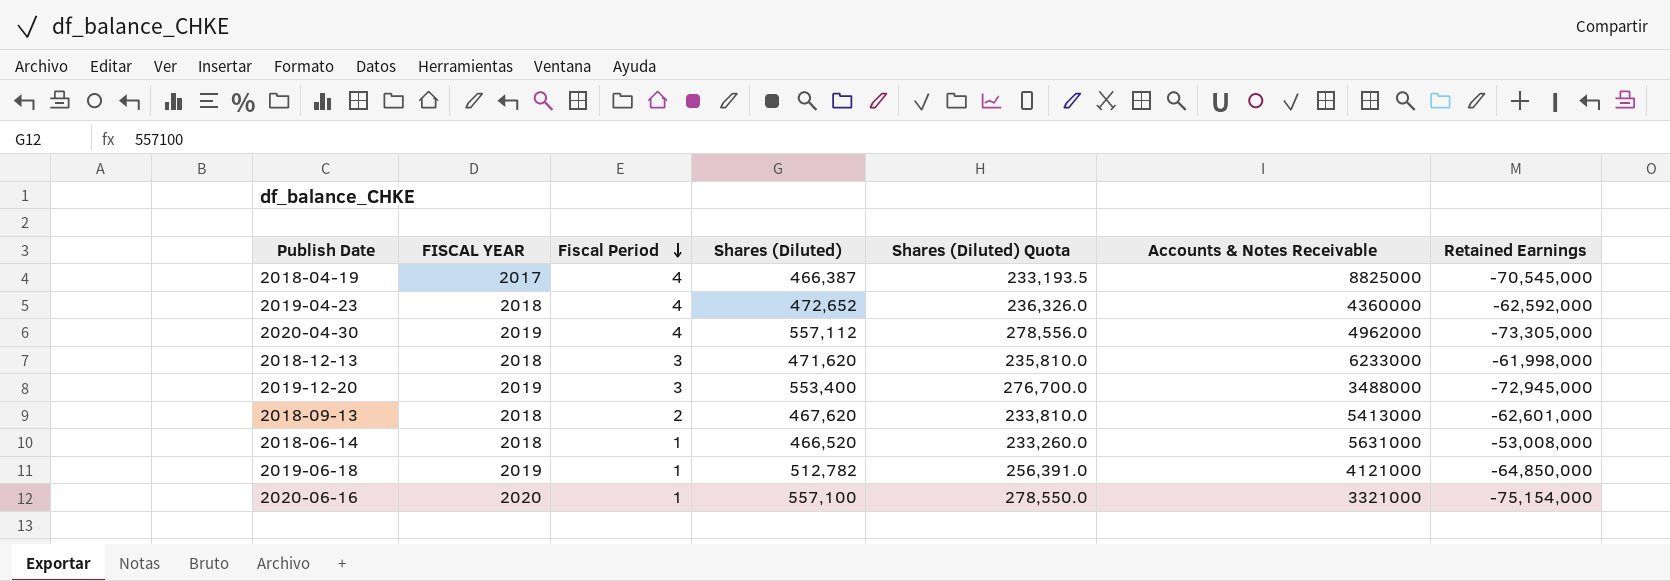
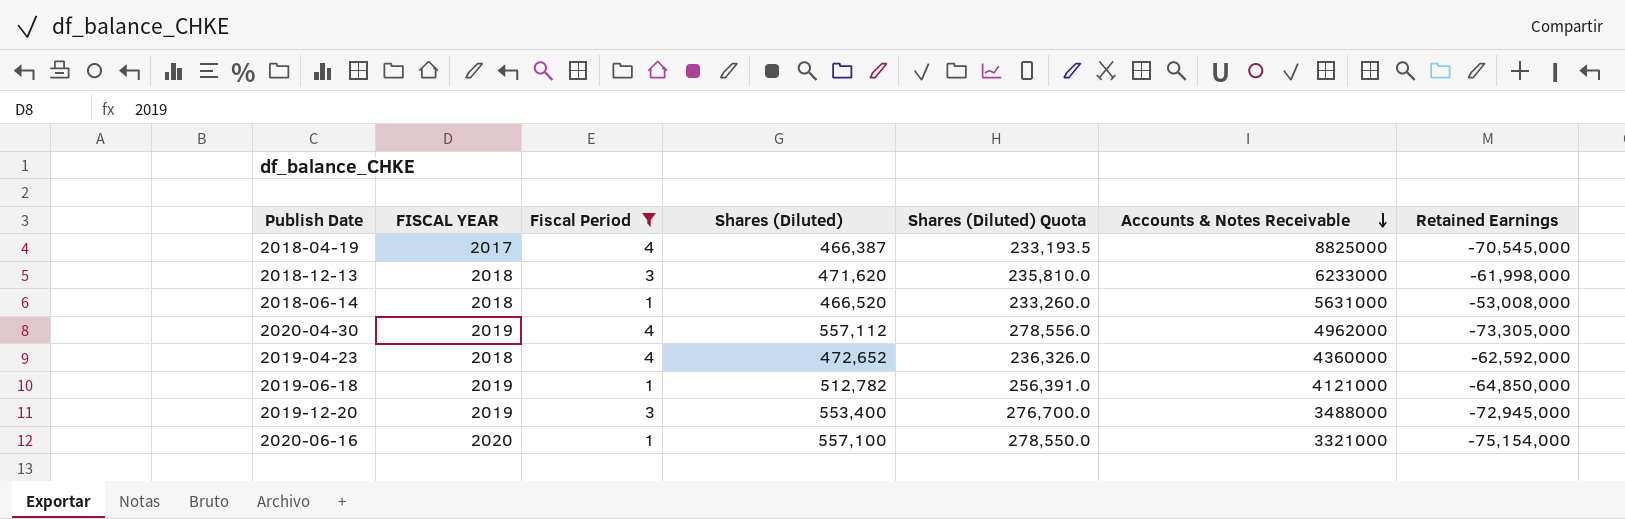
filter: none -> Fiscal Period != 2
row order: Fiscal Period descending -> Accounts & Notes Receivable descending

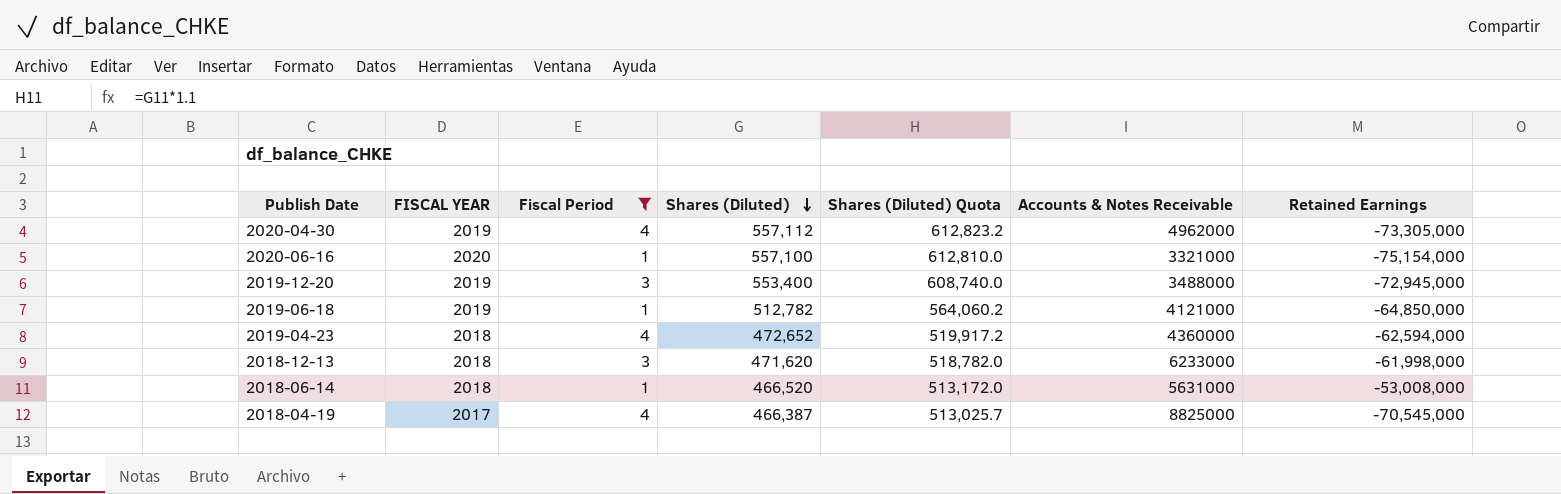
row order: Accounts & Notes Receivable descending -> Shares (Diluted) descending
column Shares (Diluted) Quota | formula: [Shares (Diluted)] * 0.5 -> [Shares (Diluted)] * 1.1
2019-04-23 | Retained Earnings: -62,592,000 -> -62,594,000

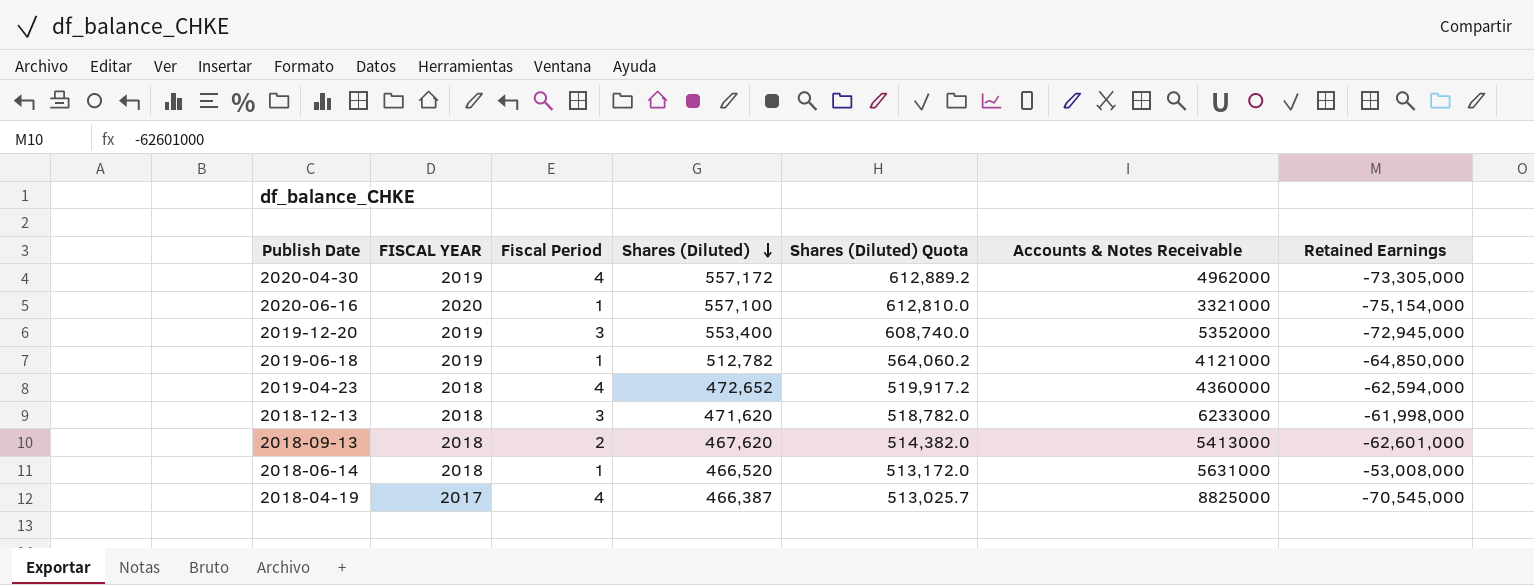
filter: Fiscal Period != 2 -> none
2020-04-30 | Shares (Diluted): 557,112 -> 557,172
2020-04-30 | Shares (Diluted) Quota: 612,823.2 -> 612,889.2
2019-12-20 | Accounts & Notes Receivable: 3488000 -> 5352000

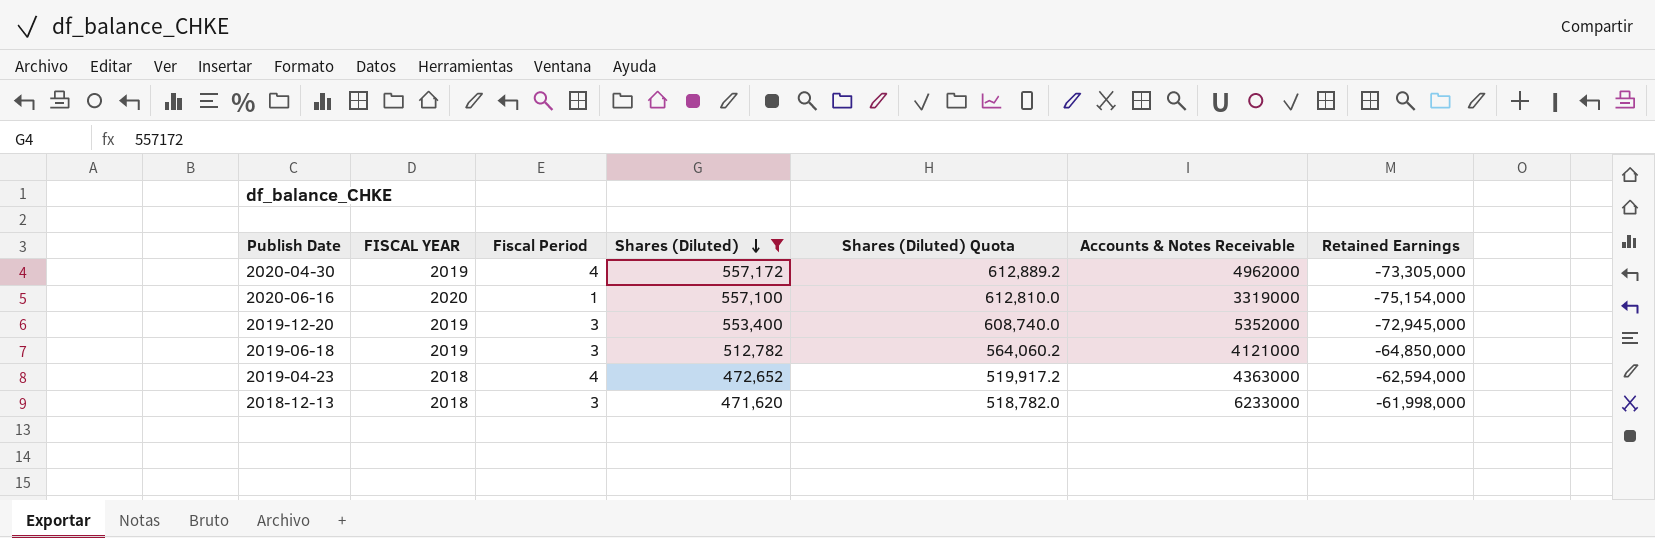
filter: none -> Shares (Diluted) >= 471,620
2020-06-16 | Accounts & Notes Receivable: 3321000 -> 3319000
2019-06-18 | Fiscal Period: 1 -> 3
2019-04-23 | Accounts & Notes Receivable: 4360000 -> 4363000

